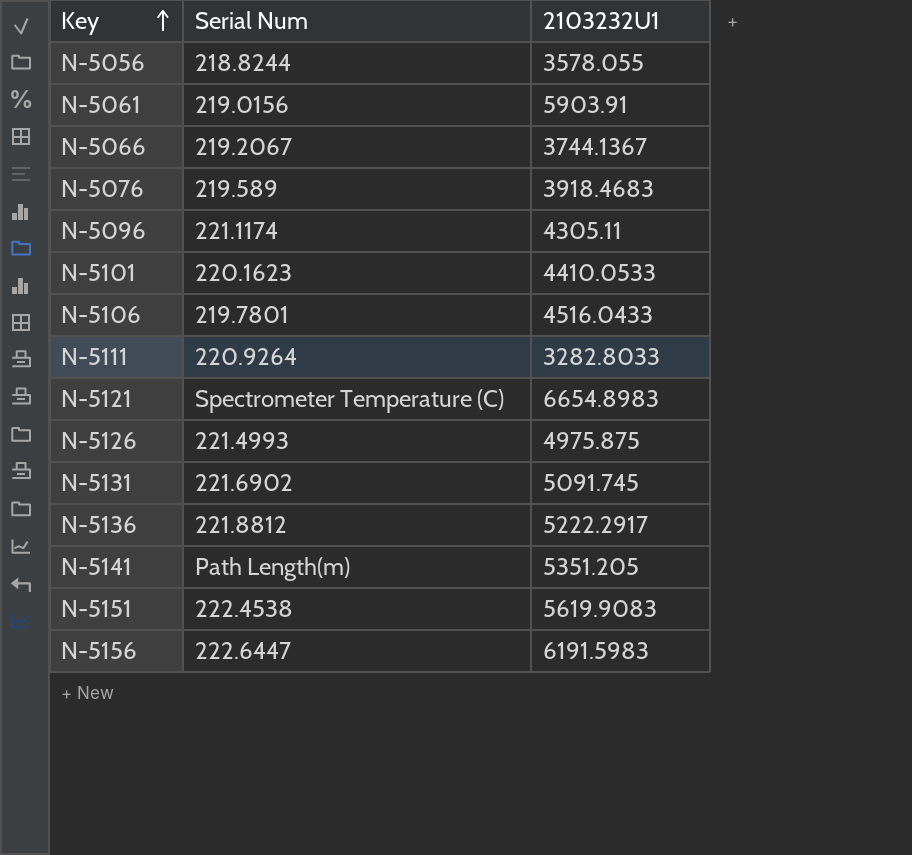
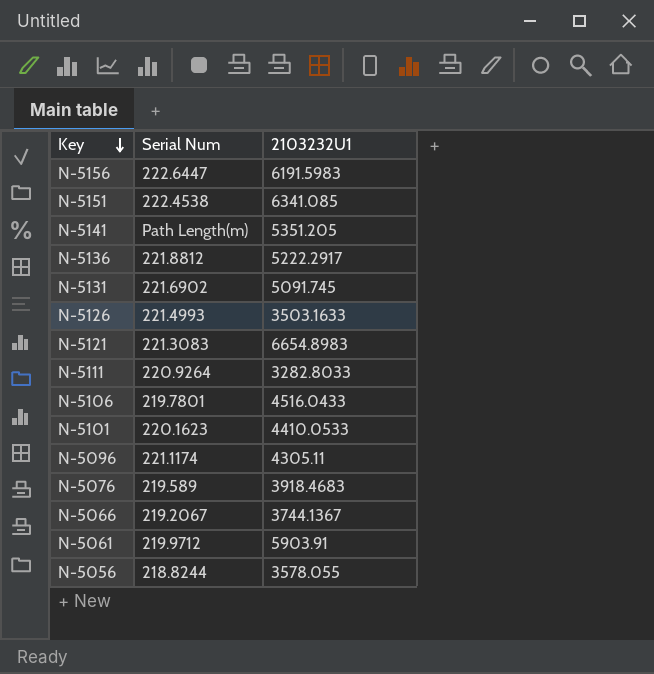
row order: Key ascending -> Key descending
N-5151 | 2103232U1: 5619.9083 -> 6341.085
N-5126 | 2103232U1: 4975.875 -> 3503.1633
N-5121 | Serial Num: Spectrometer Temperature (C) -> 221.3083
N-5061 | Serial Num: 219.0156 -> 219.9712

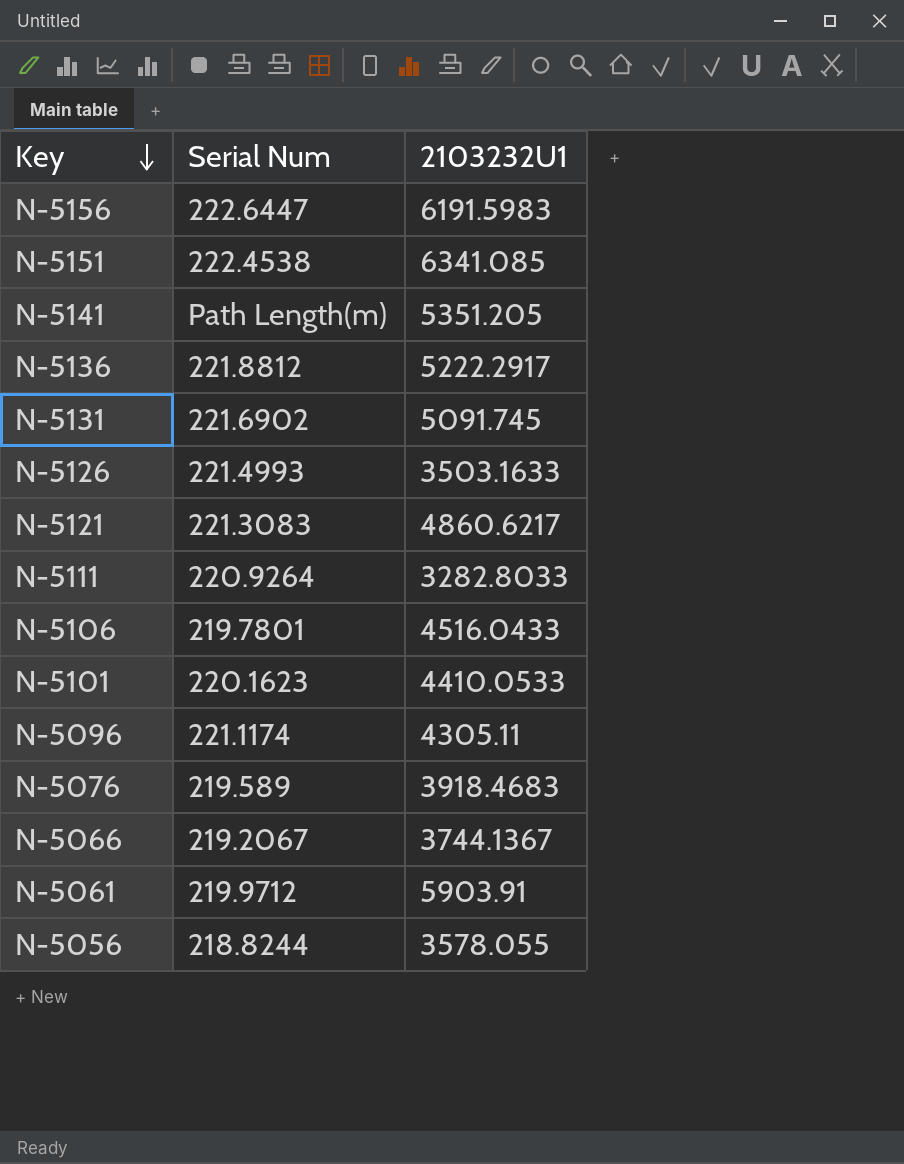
N-5121 | 2103232U1: 6654.8983 -> 4860.6217

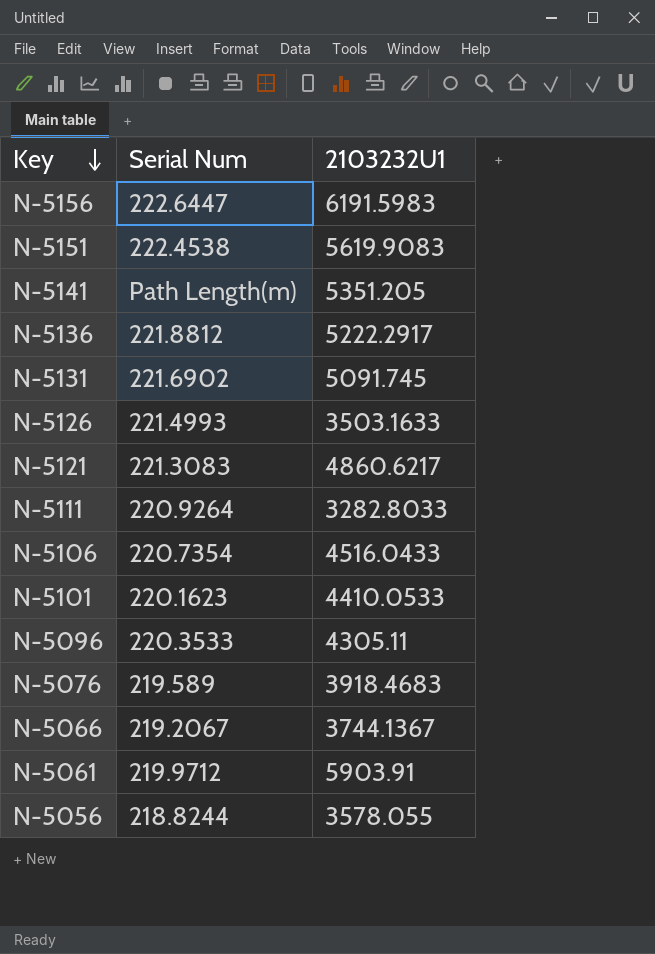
N-5151 | 2103232U1: 6341.085 -> 5619.9083
N-5106 | Serial Num: 219.7801 -> 220.7354
N-5096 | Serial Num: 221.1174 -> 220.3533

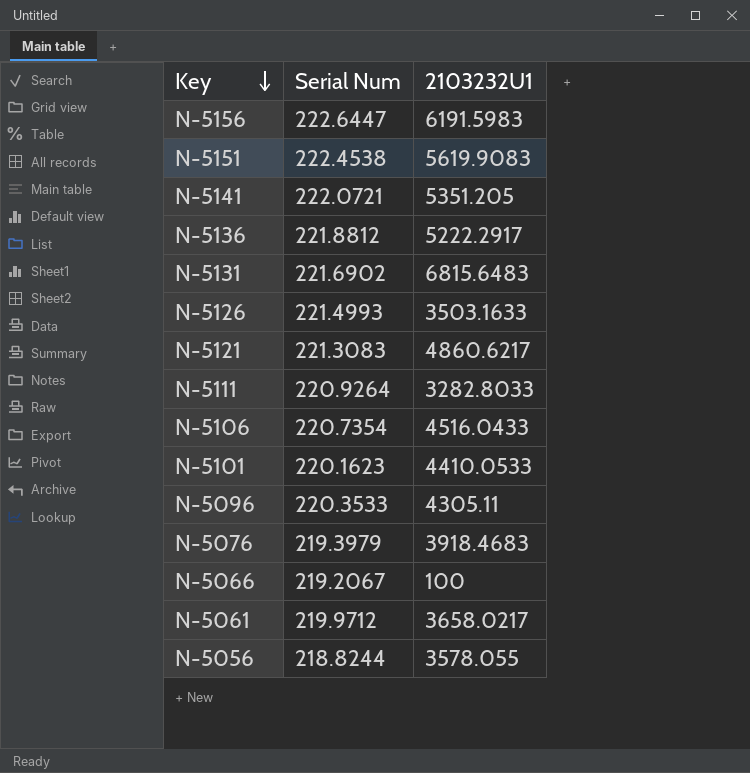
N-5141 | Serial Num: Path Length(m) -> 222.0721
N-5131 | 2103232U1: 5091.745 -> 6815.6483
N-5076 | Serial Num: 219.589 -> 219.3979
N-5066 | 2103232U1: 3744.1367 -> 100
N-5061 | 2103232U1: 5903.91 -> 3658.0217

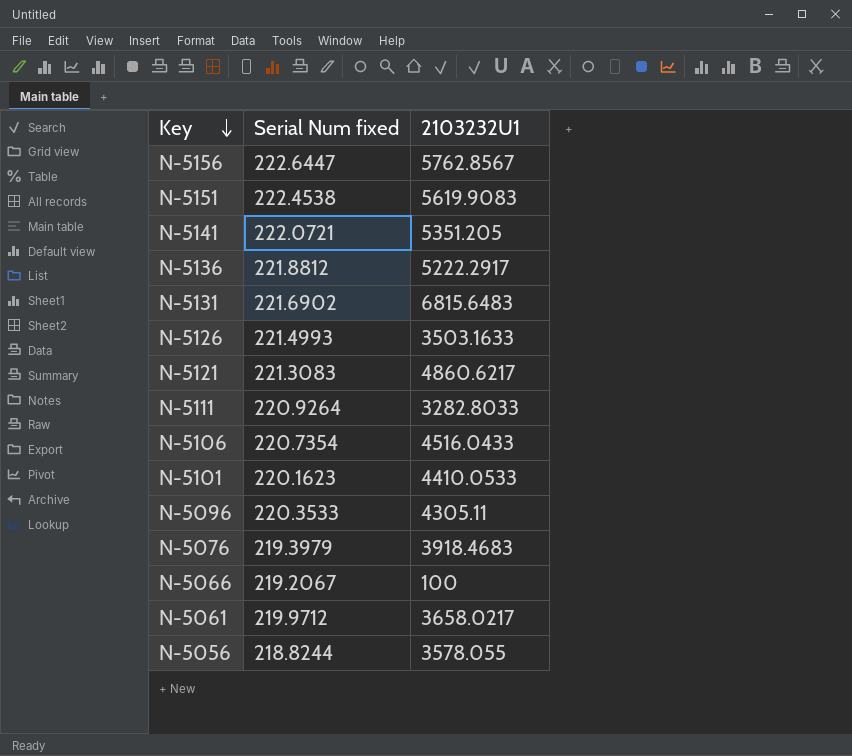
column name: Serial Num -> Serial Num fixed
N-5156 | 2103232U1: 6191.5983 -> 5762.8567

